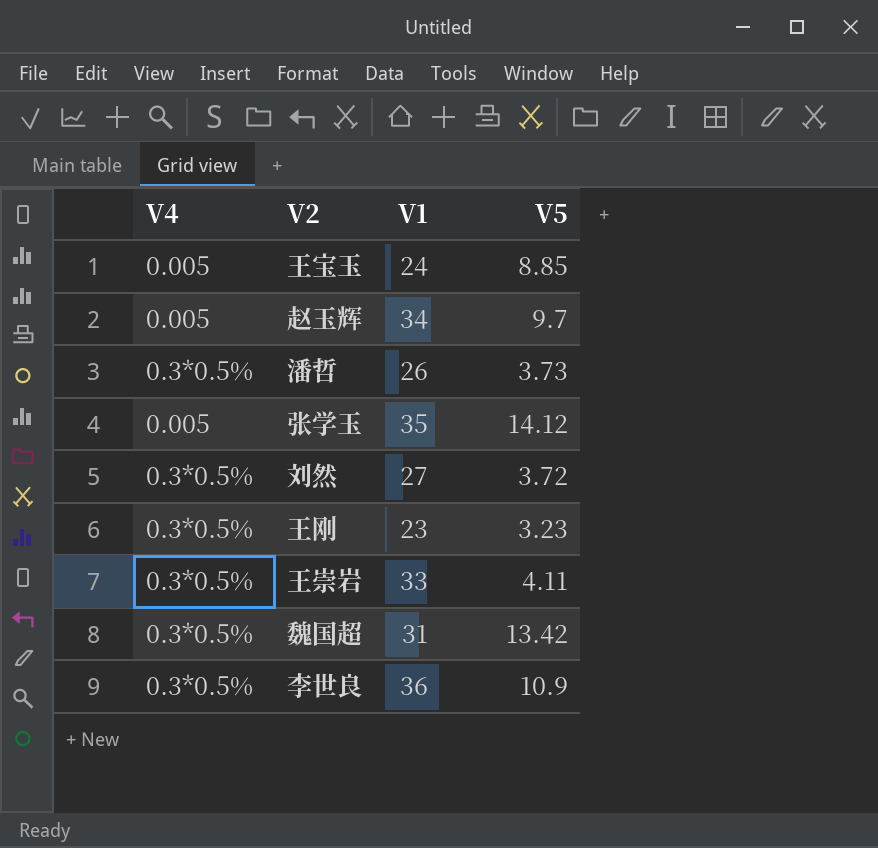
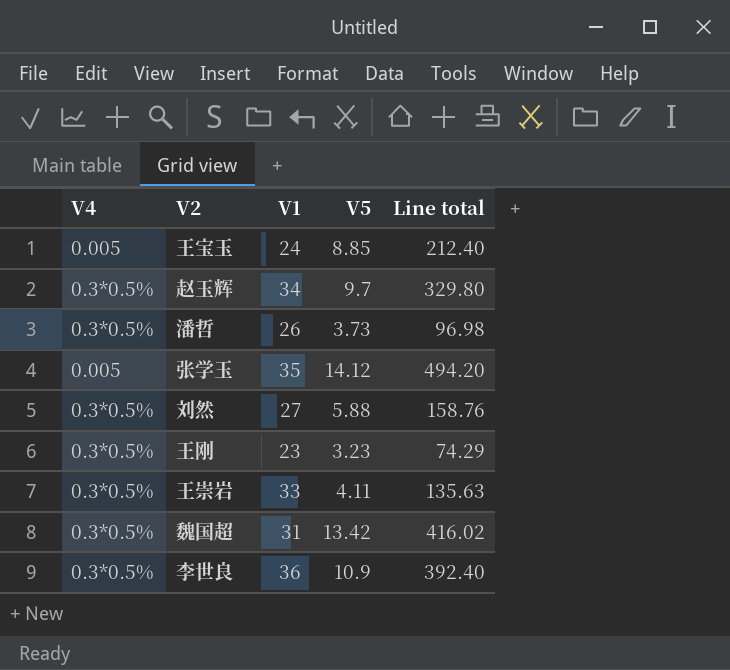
column Line total | formula: none -> [V1] * [V5]
赵玉辉 | V4: 0.005 -> 0.3*0.5%
刘然 | V5: 3.72 -> 5.88

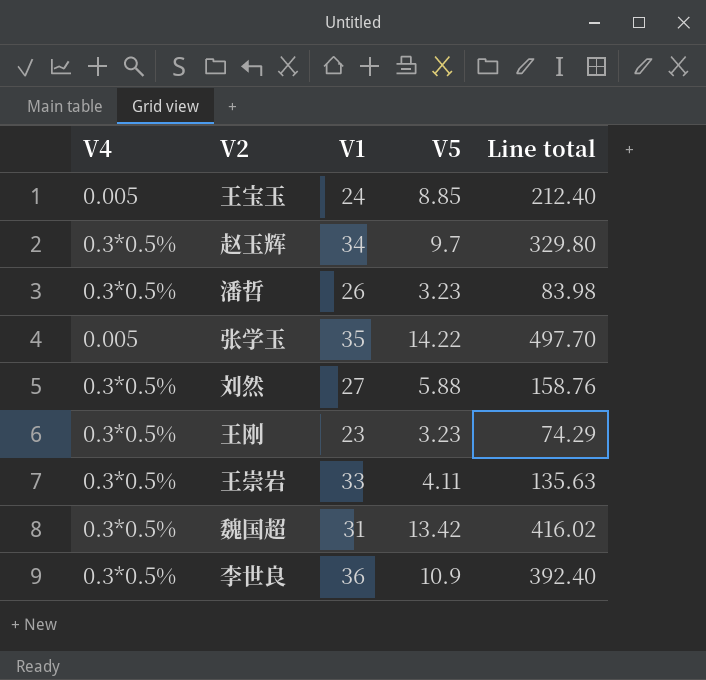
潘哲 | V5: 3.73 -> 3.23
潘哲 | Line total: 96.98 -> 83.98
张学玉 | V5: 14.12 -> 14.22
张学玉 | Line total: 494.20 -> 497.70

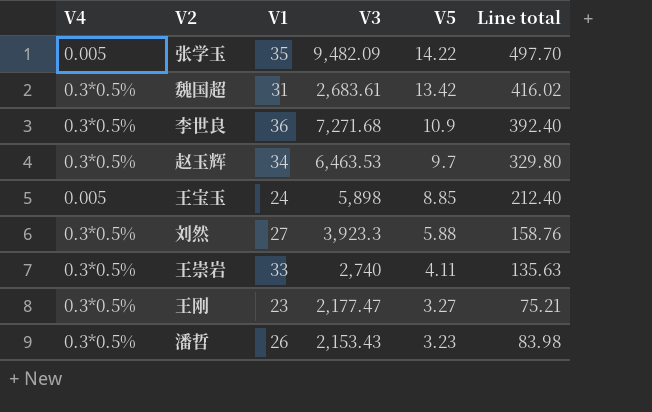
row order: none -> V5 descending
column V3 | position: none -> 4
王刚 | V5: 3.23 -> 3.27
王刚 | Line total: 74.29 -> 75.21

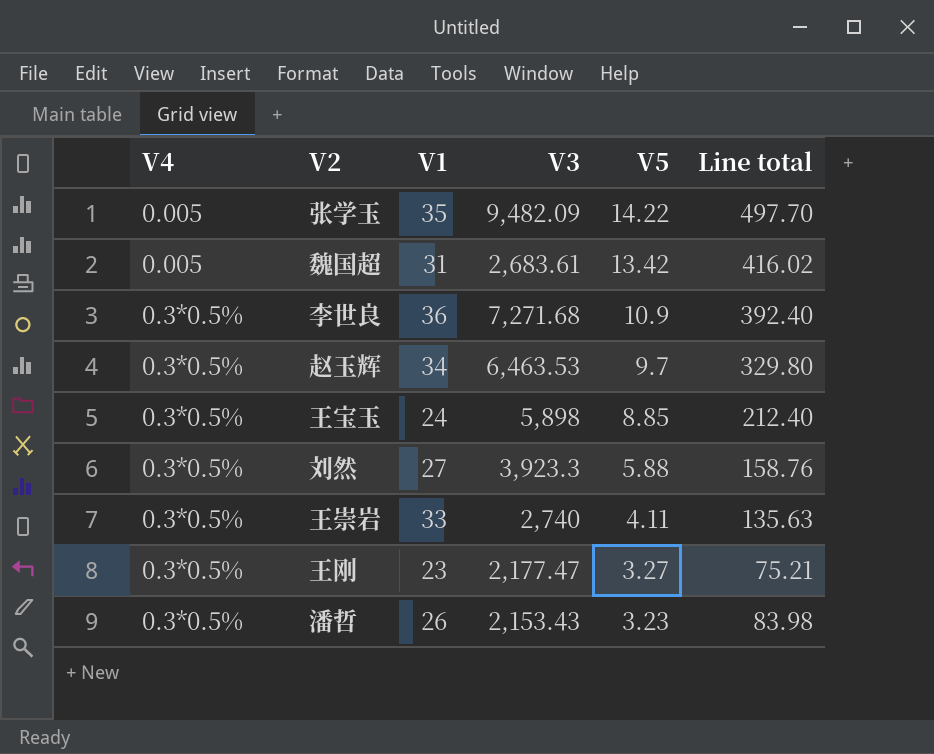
魏国超 | V4: 0.3*0.5% -> 0.005
王宝玉 | V4: 0.005 -> 0.3*0.5%

